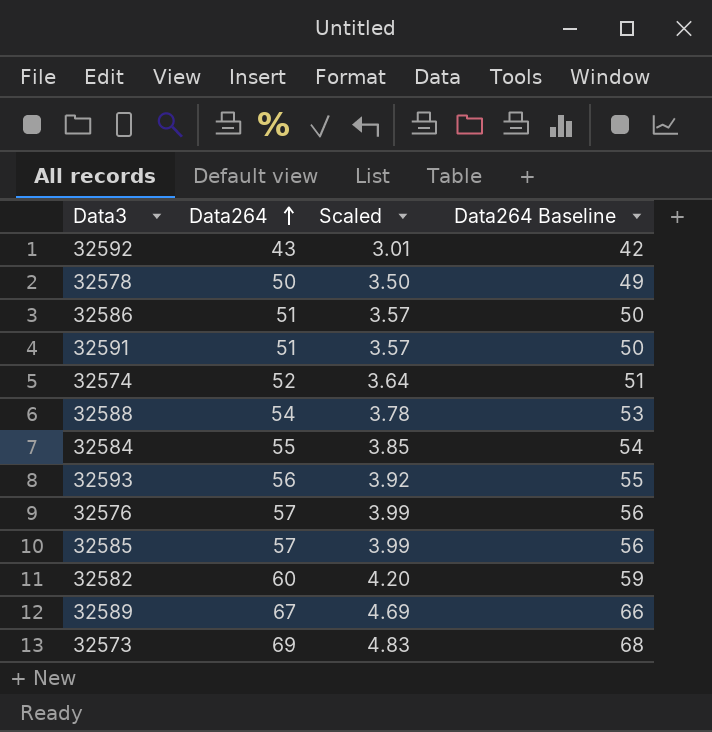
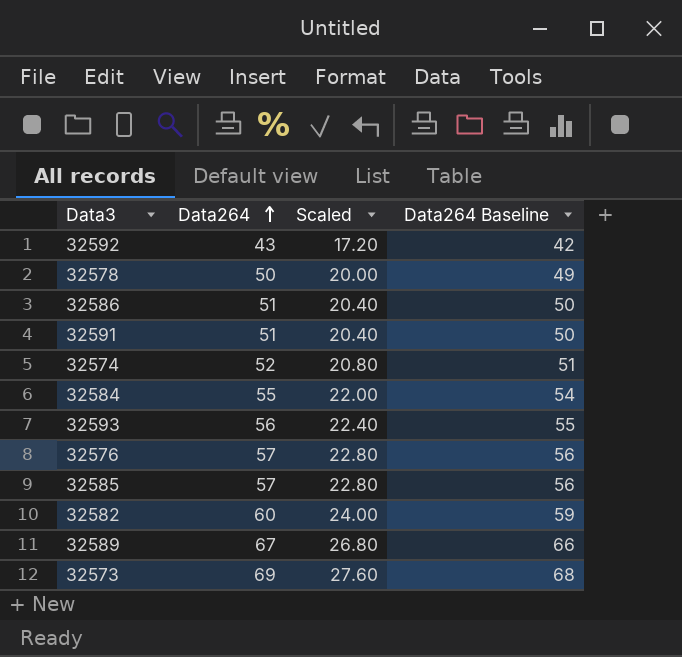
column Scaled | formula: [Data264] * 0.07 -> [Data264] * 0.4
row 32588: 54 | 3.78 | 53 -> none

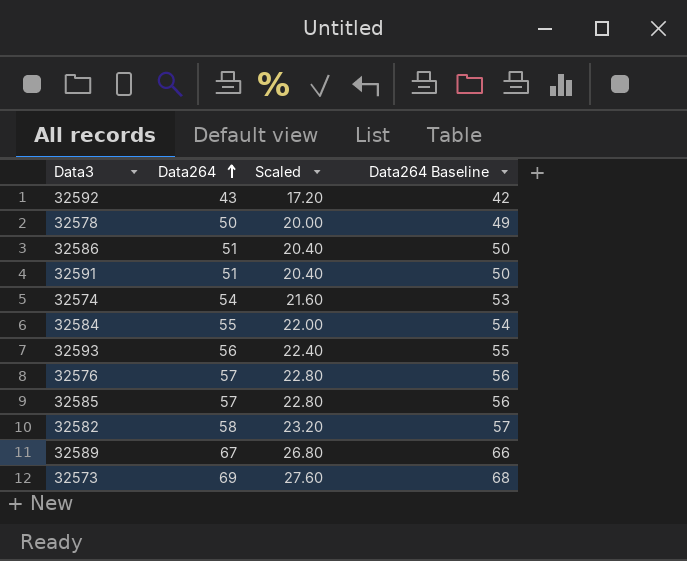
32574 | Data264: 52 -> 54
32574 | Scaled: 20.80 -> 21.60
32574 | Data264 Baseline: 51 -> 53
32582 | Data264: 60 -> 58
32582 | Scaled: 24.00 -> 23.20
32582 | Data264 Baseline: 59 -> 57

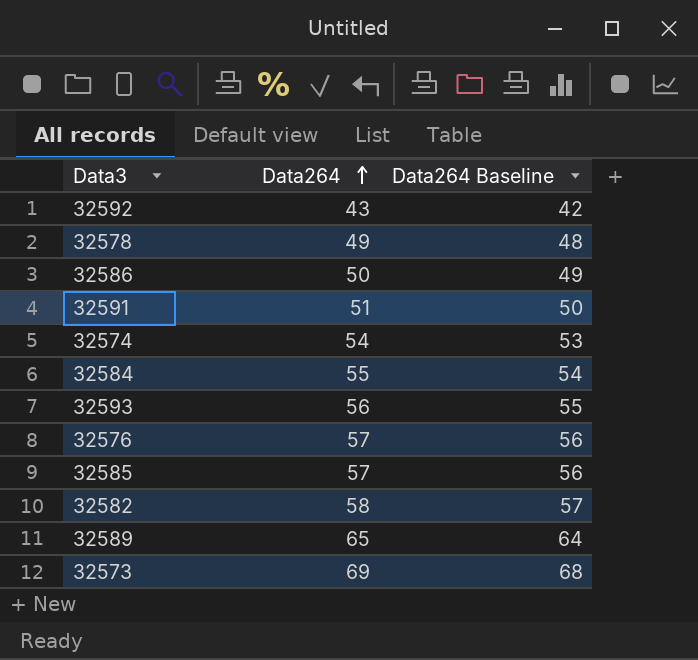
column Scaled | formula: [Data264] * 0.4 -> none
32578 | Data264: 50 -> 49
32578 | Data264 Baseline: 49 -> 48
32586 | Data264: 51 -> 50
32586 | Data264 Baseline: 50 -> 49
32589 | Data264: 67 -> 65
32589 | Data264 Baseline: 66 -> 64

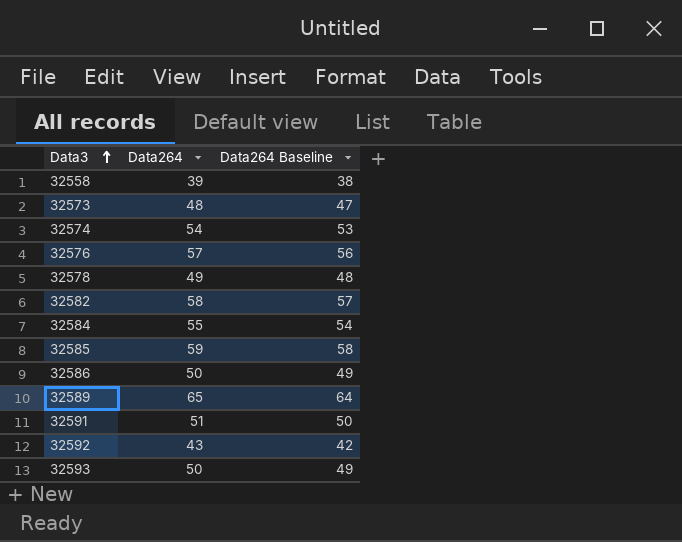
row order: Data264 ascending -> Data3 ascending
row 32558: none -> 39 | 38
32573 | Data264: 69 -> 48
32573 | Data264 Baseline: 68 -> 47
32585 | Data264: 57 -> 59
32585 | Data264 Baseline: 56 -> 58
32593 | Data264: 56 -> 50
32593 | Data264 Baseline: 55 -> 49

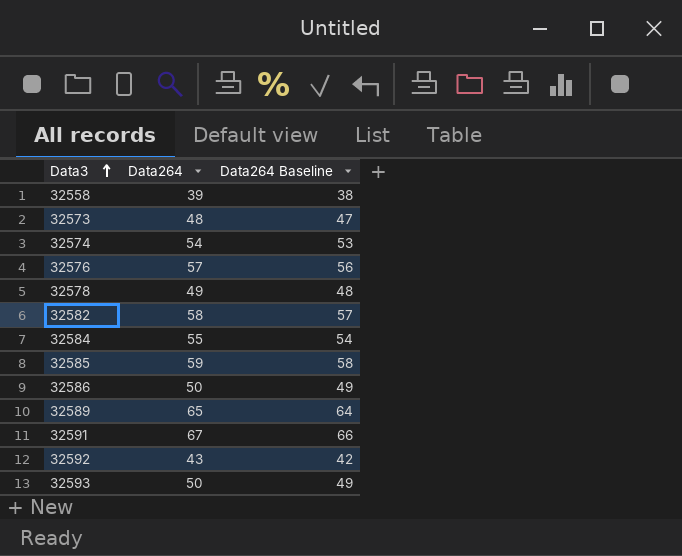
32591 | Data264: 51 -> 67
32591 | Data264 Baseline: 50 -> 66

